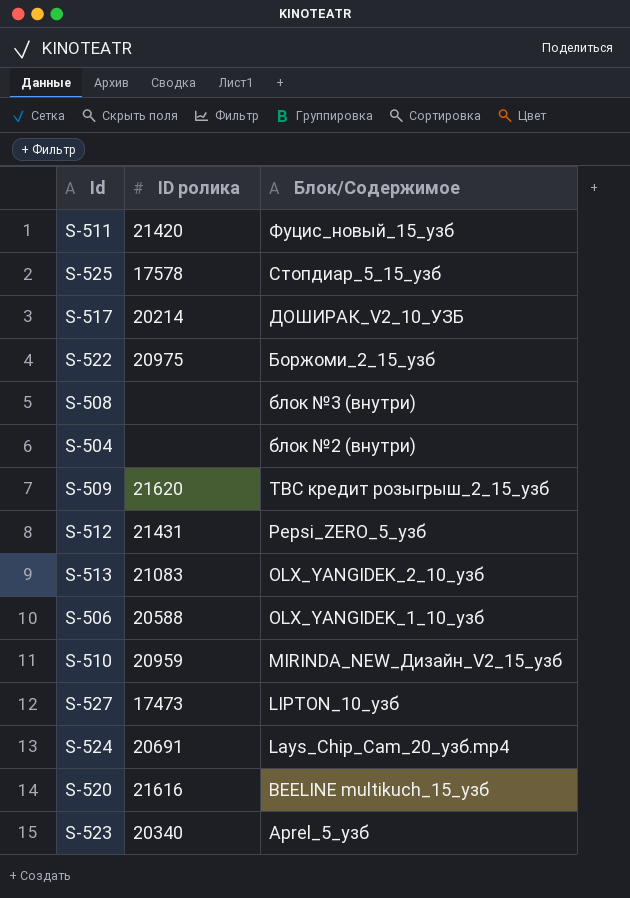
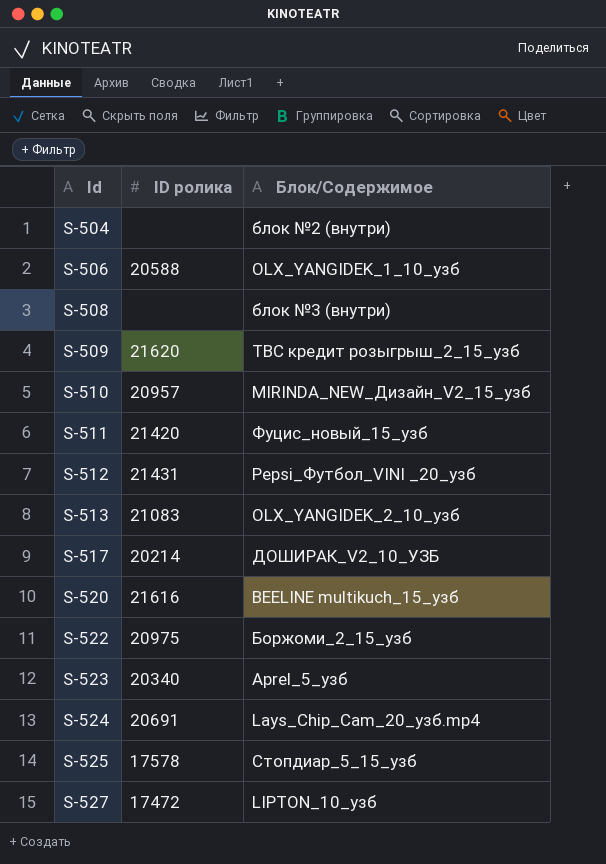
row order: Блок/Содержимое descending -> Id ascending
S-510 | ID ролика: 20959 -> 20957
S-512 | Блок/Содержимое: Pepsi_ZERO_5_узб -> Pepsi_Футбол_VINI _20_узб
S-527 | ID ролика: 17473 -> 17472

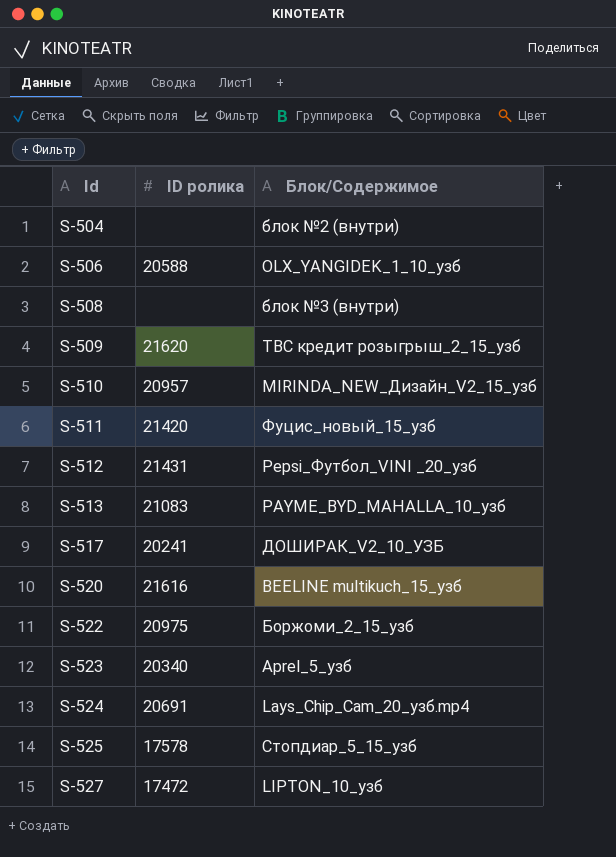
S-513 | Блок/Содержимое: OLX_YANGIDEK_2_10_узб -> PAYME_BYD_MAHALLA_10_узб
S-517 | ID ролика: 20214 -> 20241

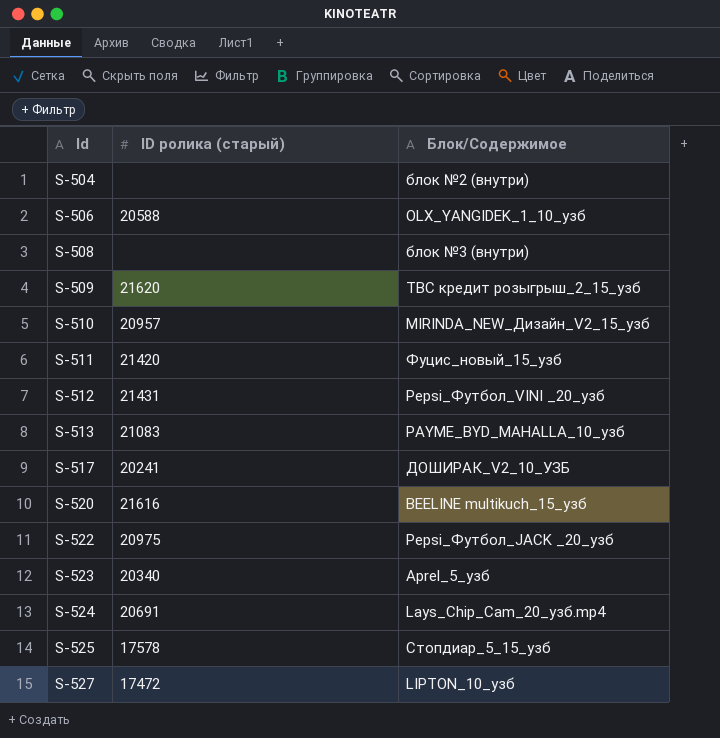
column name: ID ролика -> ID ролика (старый)
S-522 | Блок/Содержимое: Боржоми_2_15_узб -> Pepsi_Футбол_JACK _20_узб

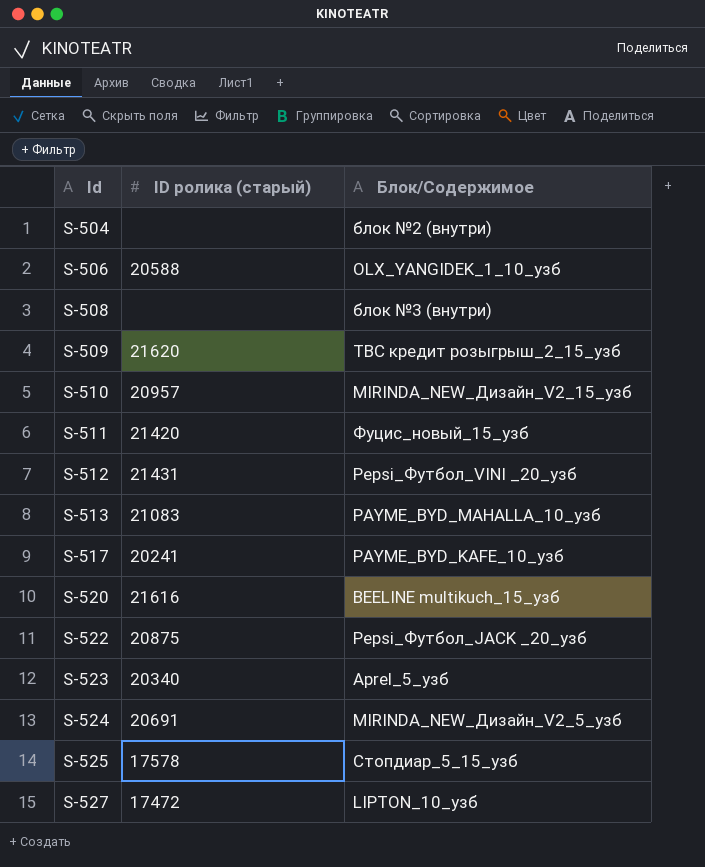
S-517 | Блок/Содержимое: ДОШИРАК_V2_10_УЗБ -> PAYME_BYD_KAFE_10_узб
S-522 | ID ролика (старый): 20975 -> 20875
S-524 | Блок/Содержимое: Lays_Chip_Cam_20_узб.mp4 -> MIRINDA_NEW_Дизайн_V2_5_узб

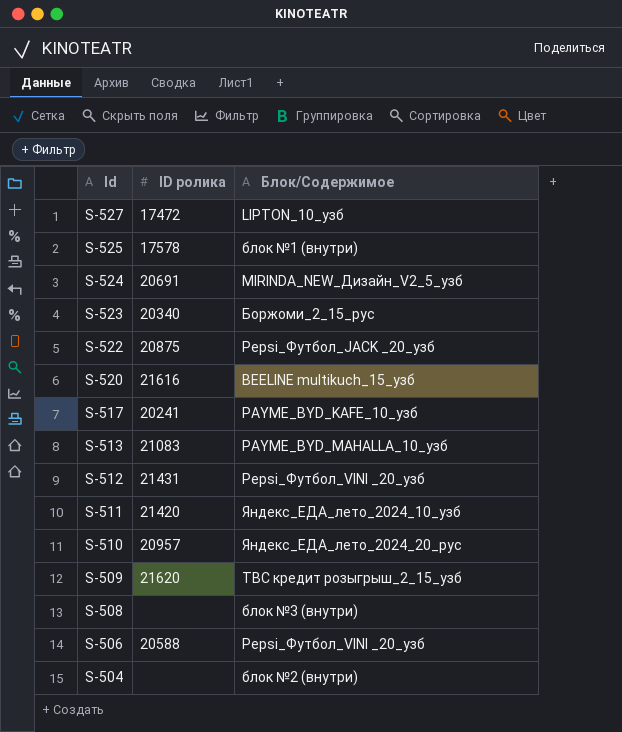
row order: Id ascending -> Id descending
column name: ID ролика (старый) -> ID ролика
S-525 | Блок/Содержимое: Стопдиар_5_15_узб -> блок №1 (внутри)
S-523 | Блок/Содержимое: Aprel_5_узб -> Боржоми_2_15_рус
S-511 | Блок/Содержимое: Фуцис_новый_15_узб -> Яндекс_ЕДА_лето_2024_10_узб
S-510 | Блок/Содержимое: MIRINDA_NEW_Дизайн_V2_15_узб -> Яндекс_ЕДА_лето_2024_20_рус
S-506 | Блок/Содержимое: OLX_YANGIDEK_1_10_узб -> Pepsi_Футбол_VINI _20_узб

